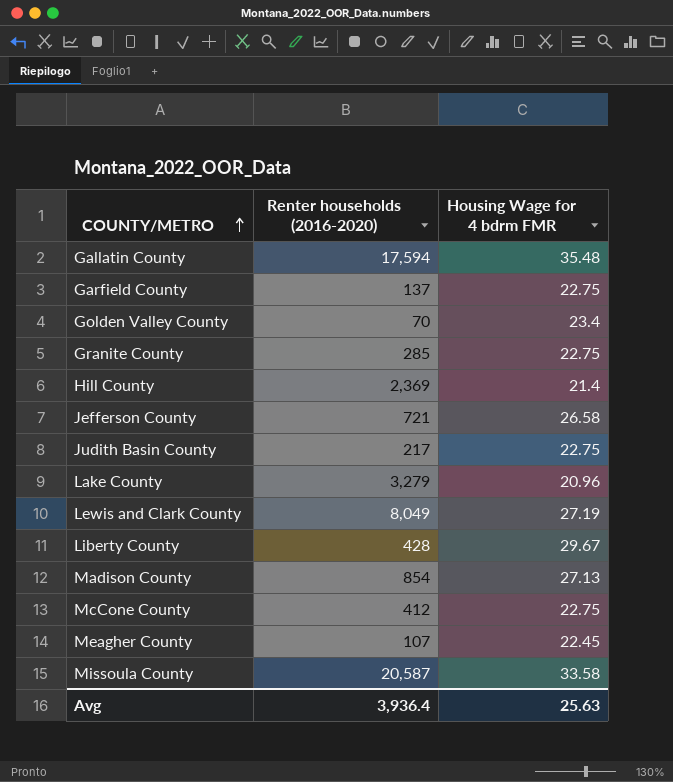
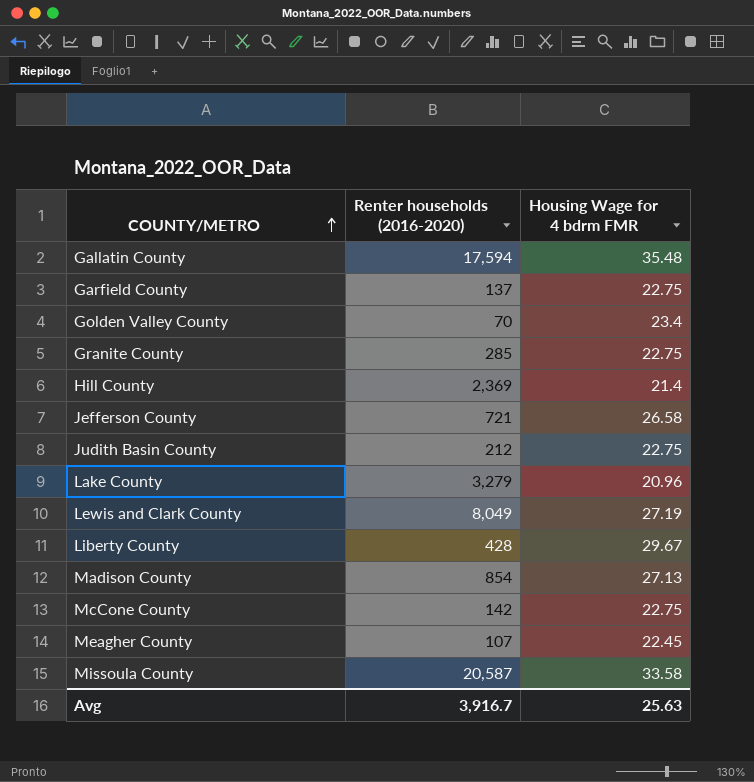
Judith Basin County | Renter households (2016-2020): 217 -> 212
McCone County | Renter households (2016-2020): 412 -> 142
Avg | Renter households (2016-2020): 3,936.4 -> 3,916.7

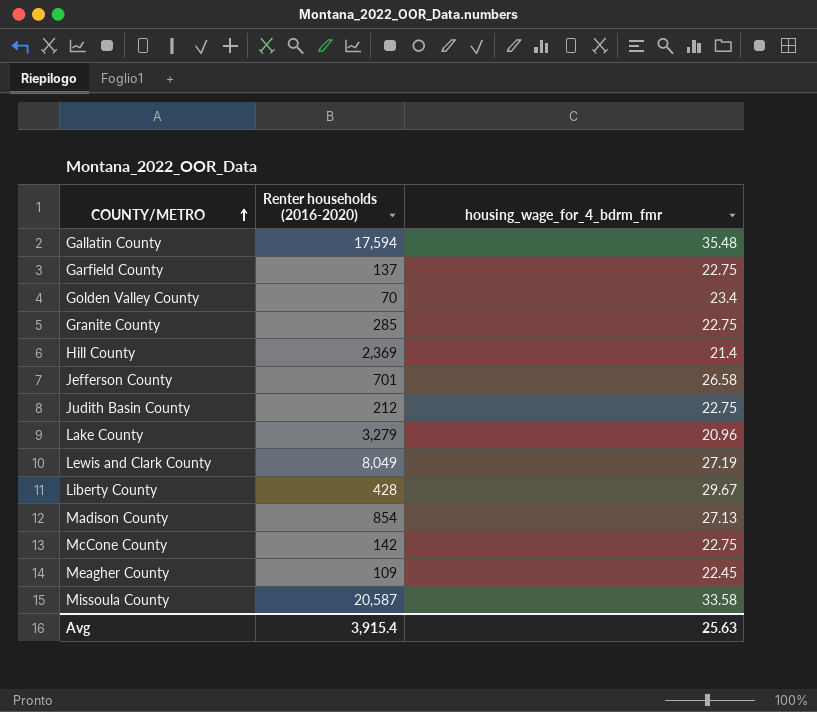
column name: Housing Wage for 4 bdrm FMR -> housing_wage_for_4_bdrm_fmr
Jefferson County | Renter households (2016-2020): 721 -> 701
Meagher County | Renter households (2016-2020): 107 -> 109
Avg | Renter households (2016-2020): 3,916.7 -> 3,915.4

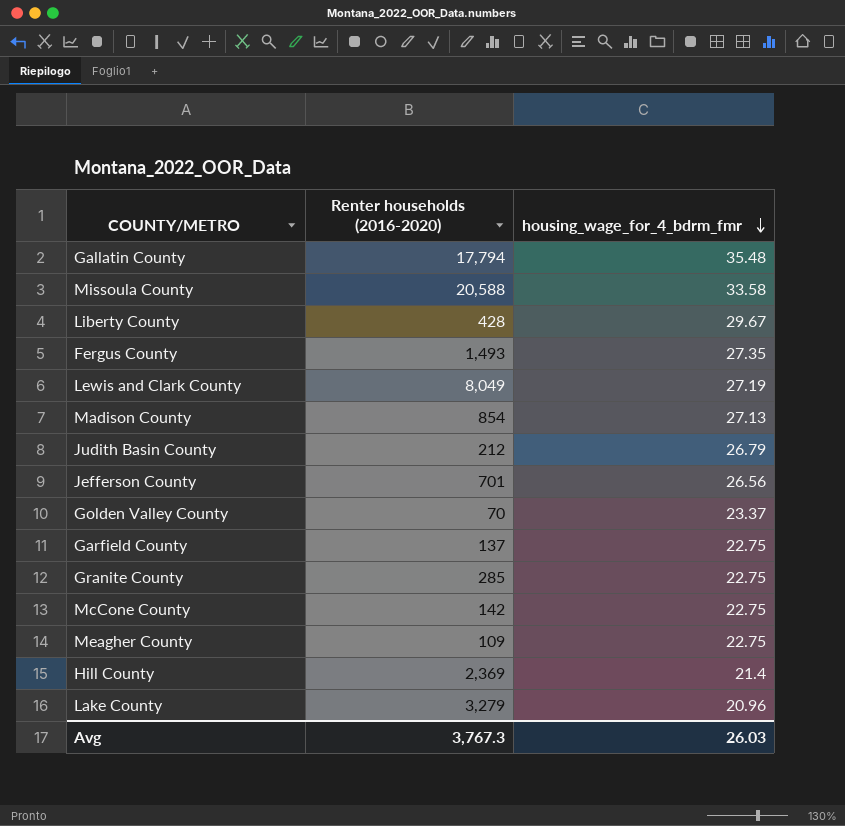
row order: COUNTY/METRO ascending -> housing_wage_for_4_bdrm_fmr descending
Gallatin County | Renter households (2016-2020): 17,594 -> 17,794
Missoula County | Renter households (2016-2020): 20,587 -> 20,588
row Fergus County: none -> 1,493 | 27.35
Judith Basin County | housing_wage_for_4_bdrm_fmr: 22.75 -> 26.79
Jefferson County | housing_wage_for_4_bdrm_fmr: 26.58 -> 26.56
Golden Valley County | housing_wage_for_4_bdrm_fmr: 23.4 -> 23.37
Meagher County | housing_wage_for_4_bdrm_fmr: 22.45 -> 22.75
Avg | Renter households (2016-2020): 3,915.4 -> 3,767.3
Avg | housing_wage_for_4_bdrm_fmr: 25.63 -> 26.03

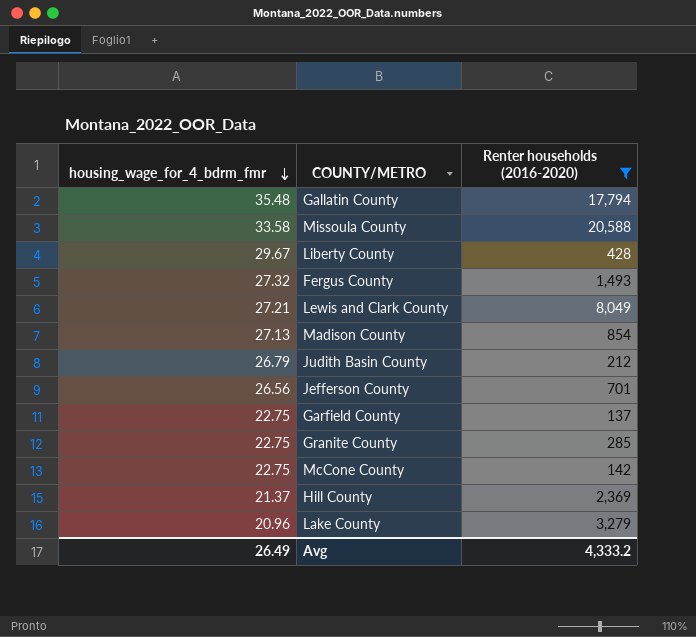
filter: none -> Renter households (2016-2020) >= 137
column housing_wage_for_4_bdrm_fmr | position: 3 -> 1
Fergus County | housing_wage_for_4_bdrm_fmr: 27.35 -> 27.32
Lewis and Clark County | housing_wage_for_4_bdrm_fmr: 27.19 -> 27.21
Hill County | housing_wage_for_4_bdrm_fmr: 21.4 -> 21.37
Avg | housing_wage_for_4_bdrm_fmr: 26.03 -> 26.49
Avg | Renter households (2016-2020): 3,767.3 -> 4,333.2

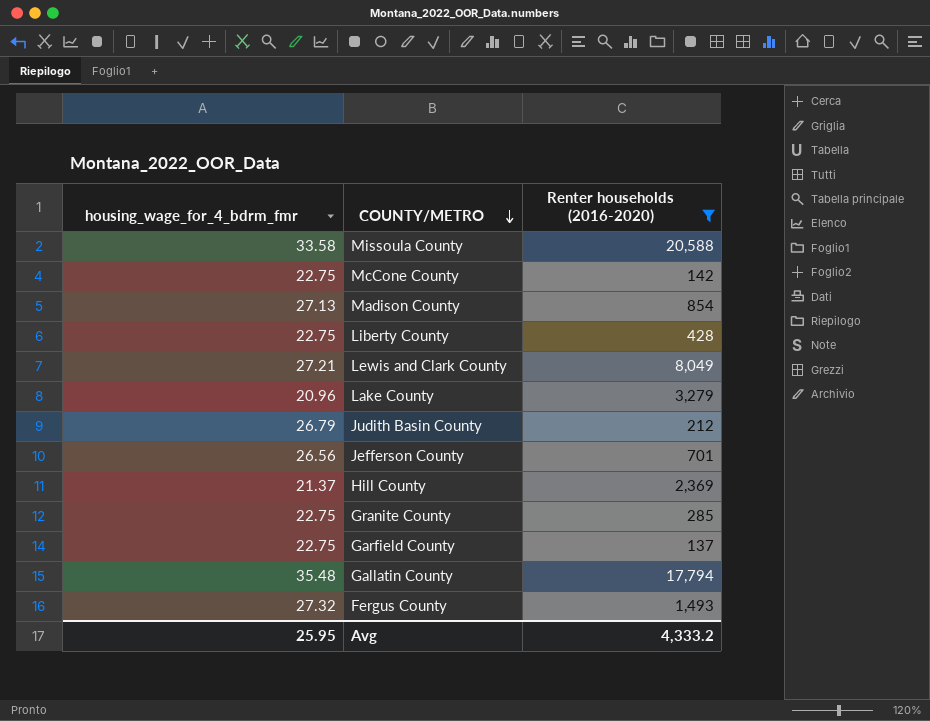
row order: housing_wage_for_4_bdrm_fmr descending -> COUNTY/METRO descending
Liberty County | housing_wage_for_4_bdrm_fmr: 29.67 -> 22.75
Avg | housing_wage_for_4_bdrm_fmr: 26.49 -> 25.95

